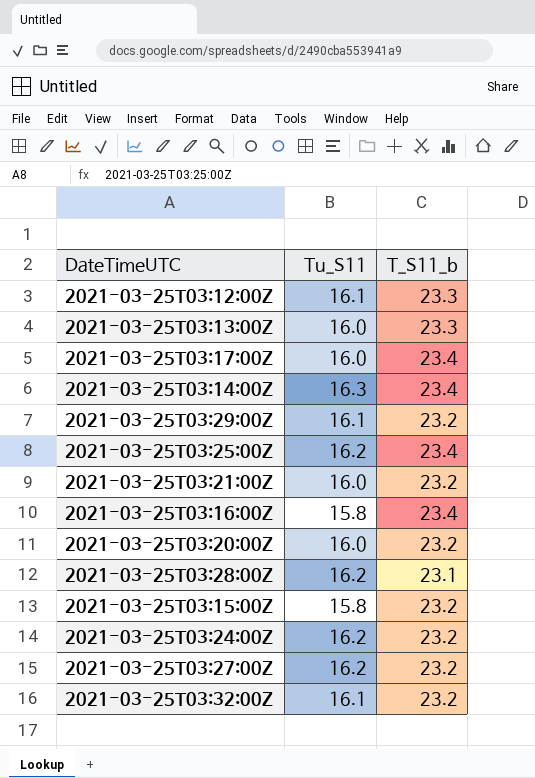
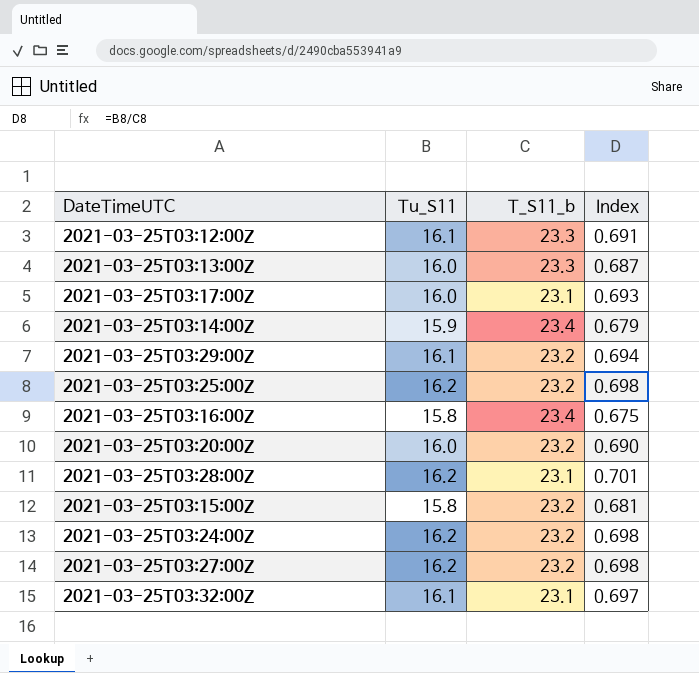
column Index | formula: none -> [Tu_S11] / [T_S11_b]
row 2021-03-25T03:21:00Z: 16.0 | 23.2 -> none
2021-03-25T03:17:00Z | T_S11_b: 23.4 -> 23.1
2021-03-25T03:14:00Z | Tu_S11: 16.3 -> 15.9
2021-03-25T03:25:00Z | T_S11_b: 23.4 -> 23.2
2021-03-25T03:32:00Z | T_S11_b: 23.2 -> 23.1

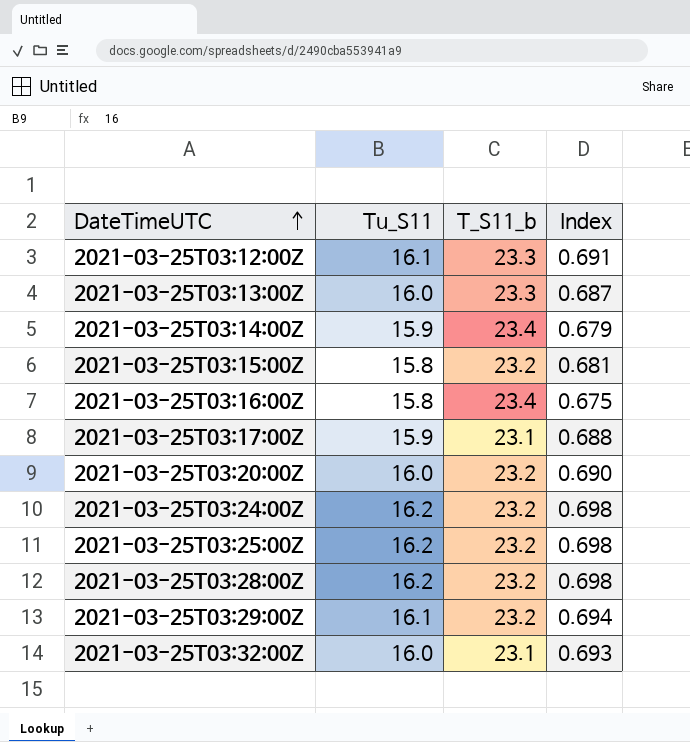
row order: none -> DateTimeUTC ascending
row 2021-03-25T03:27:00Z: 16.2 | 23.2 | 0.698 -> none
2021-03-25T03:17:00Z | Tu_S11: 16.0 -> 15.9
2021-03-25T03:17:00Z | Index: 0.693 -> 0.688
2021-03-25T03:28:00Z | T_S11_b: 23.1 -> 23.2
2021-03-25T03:28:00Z | Index: 0.701 -> 0.698
2021-03-25T03:32:00Z | Tu_S11: 16.1 -> 16.0
2021-03-25T03:32:00Z | Index: 0.697 -> 0.693

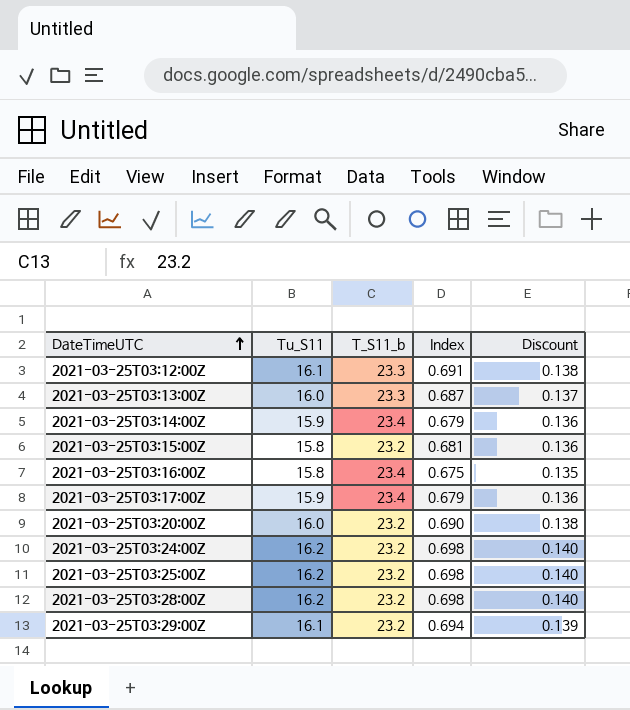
column Discount | formula: none -> [Index] * 0.2
row 2021-03-25T03:32:00Z: 16.0 | 23.1 | 0.693 -> none
2021-03-25T03:17:00Z | T_S11_b: 23.1 -> 23.4
2021-03-25T03:17:00Z | Index: 0.688 -> 0.679

